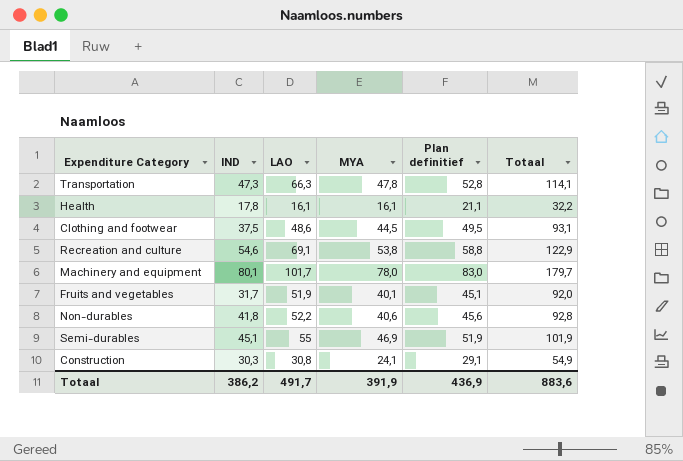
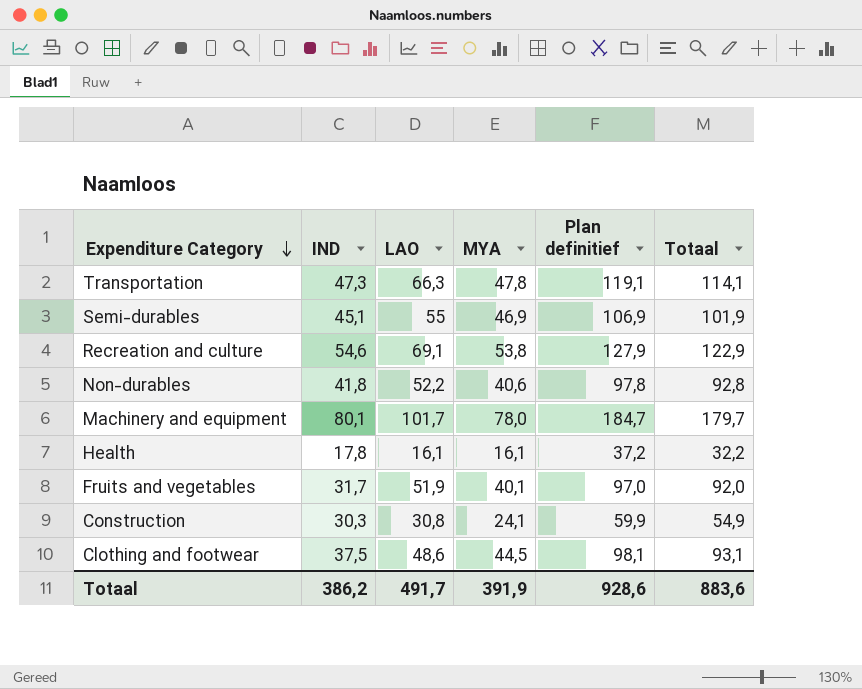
row order: none -> Expenditure Category descending
column Plan definitief | formula: [MYA] + 5 -> [Totaal] + 5
Totaal | Plan definitief: 436,9 -> 928,6

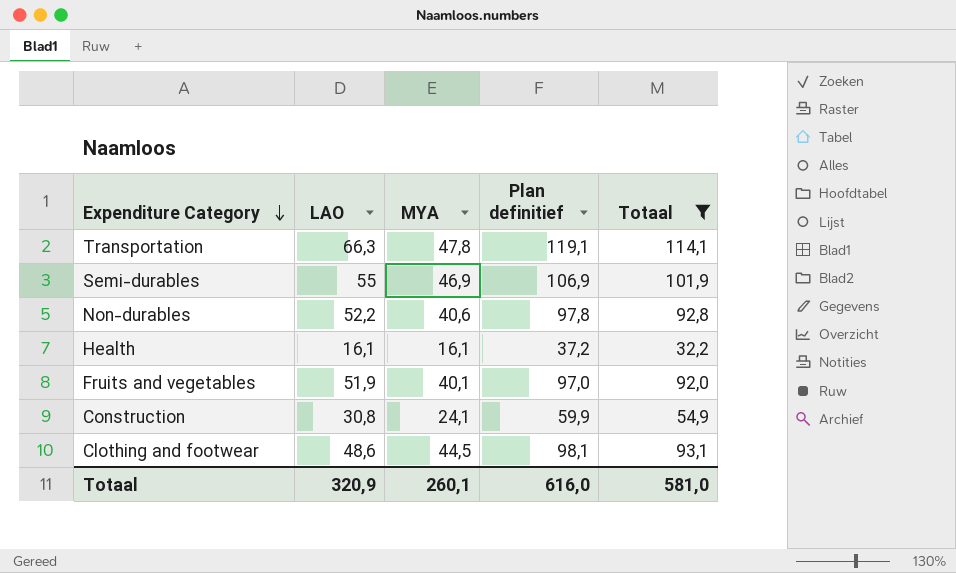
filter: none -> Totaal <= 114,1
column IND | position: 2 -> none
Totaal | LAO: 491,7 -> 320,9
Totaal | MYA: 391,9 -> 260,1
Totaal | Plan definitief: 928,6 -> 616,0
Totaal | Totaal: 883,6 -> 581,0

